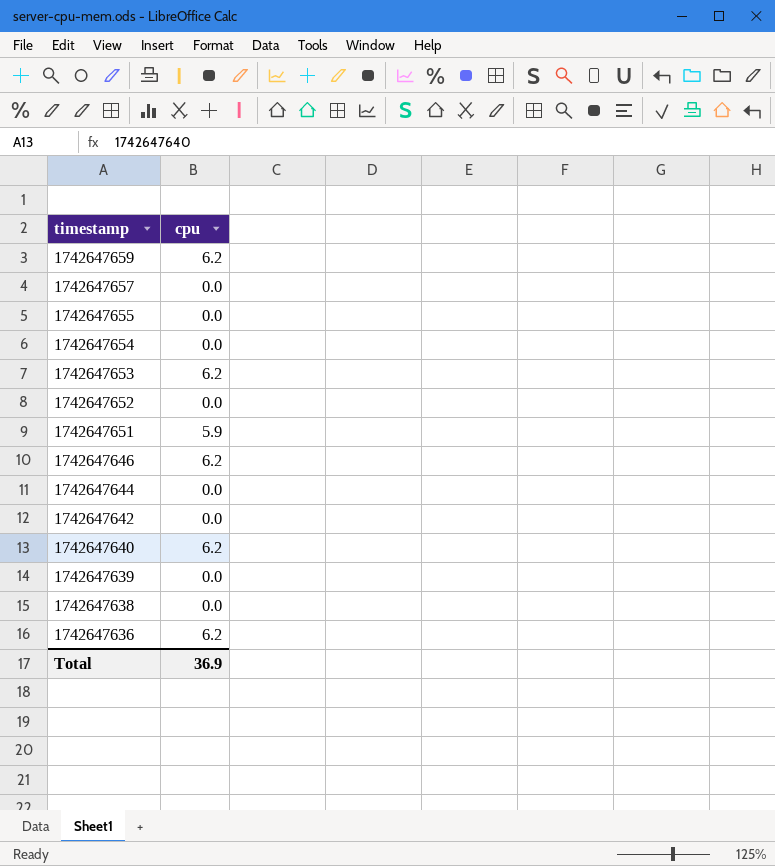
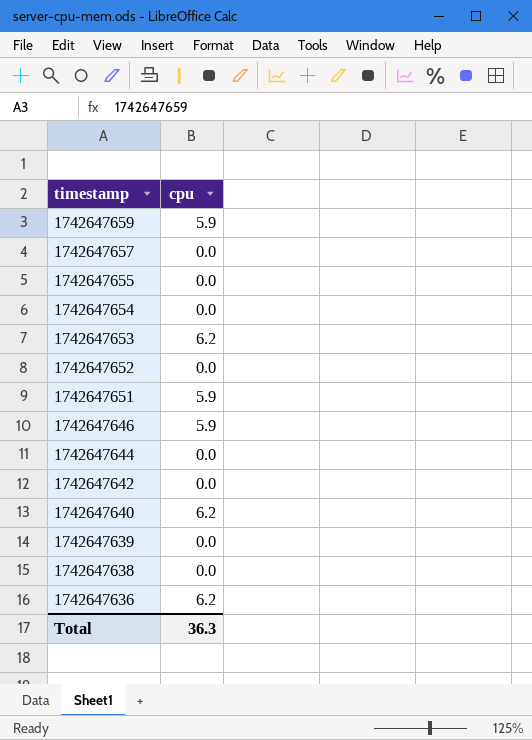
1742647659 | cpu: 6.2 -> 5.9
1742647646 | cpu: 6.2 -> 5.9
Total | cpu: 36.9 -> 36.3

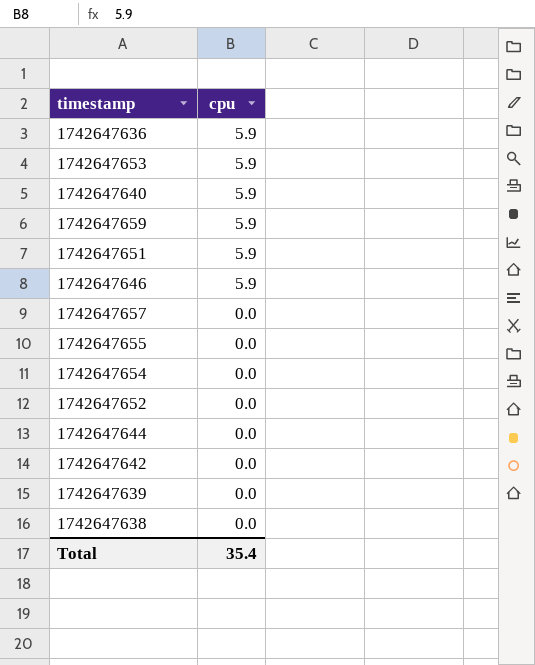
row order: timestamp descending -> cpu descending
1742647636 | cpu: 6.2 -> 5.9
1742647653 | cpu: 6.2 -> 5.9
1742647640 | cpu: 6.2 -> 5.9
Total | cpu: 36.3 -> 35.4

